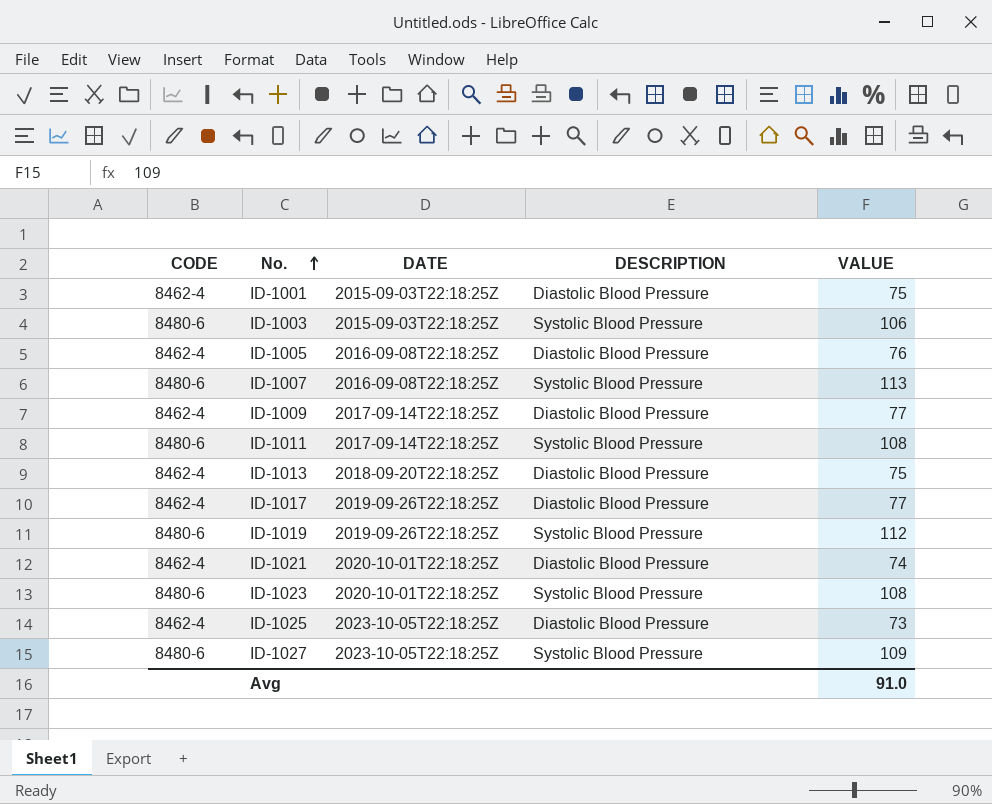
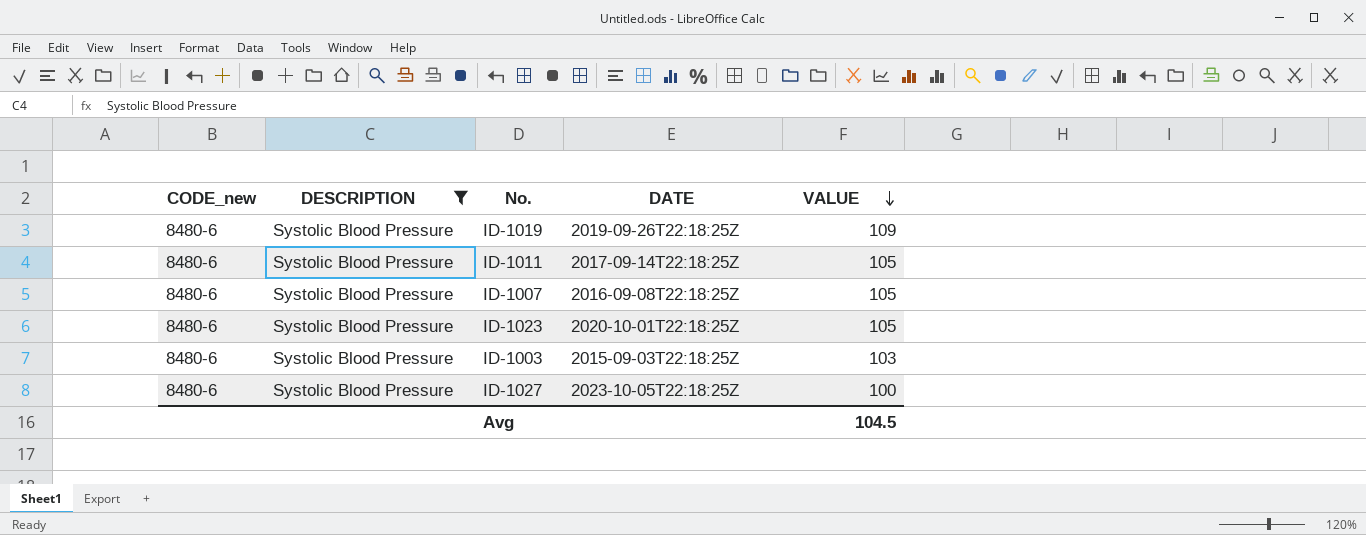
filter: none -> DESCRIPTION = Systolic Blood Pressure
row order: No. ascending -> VALUE descending
column name: CODE -> CODE_new
column DESCRIPTION | position: 4 -> 2
ID-1019 | VALUE: 112 -> 109
ID-1011 | VALUE: 108 -> 105
ID-1007 | VALUE: 113 -> 105
ID-1023 | VALUE: 108 -> 105
ID-1003 | VALUE: 106 -> 103
ID-1027 | VALUE: 109 -> 100
Avg | VALUE: 91.0 -> 104.5

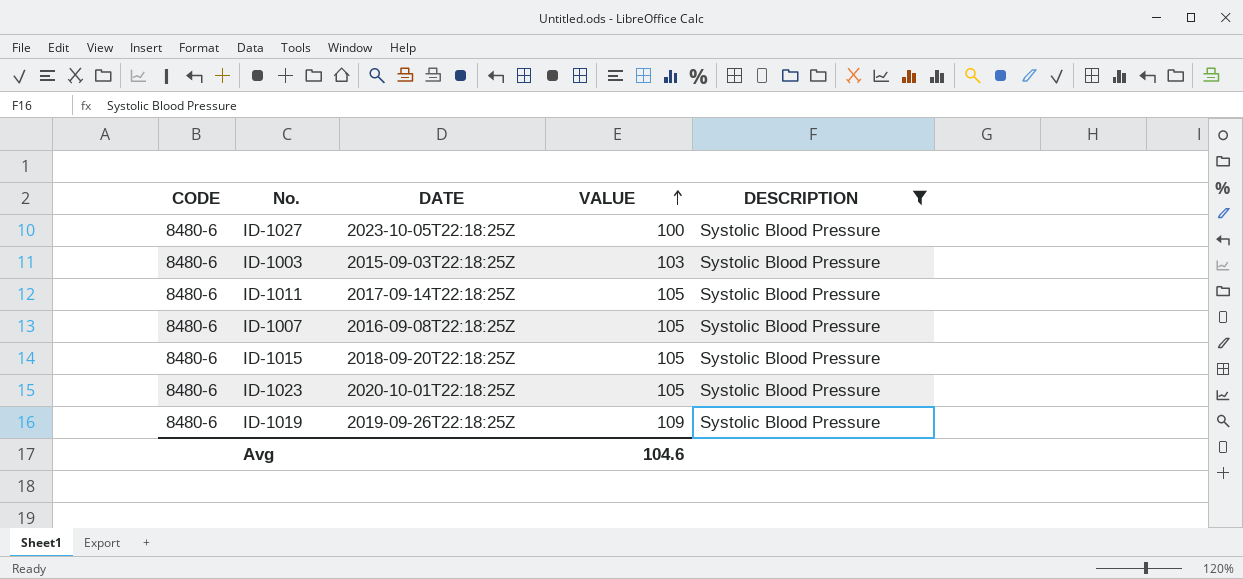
row order: VALUE descending -> VALUE ascending
column name: CODE_new -> CODE
column DESCRIPTION | position: 2 -> 5
row ID-1015: none -> 8480-6 | 2018-09-20T22:18:25Z | 105 | Systolic Blood Pressure
Avg | VALUE: 104.5 -> 104.6

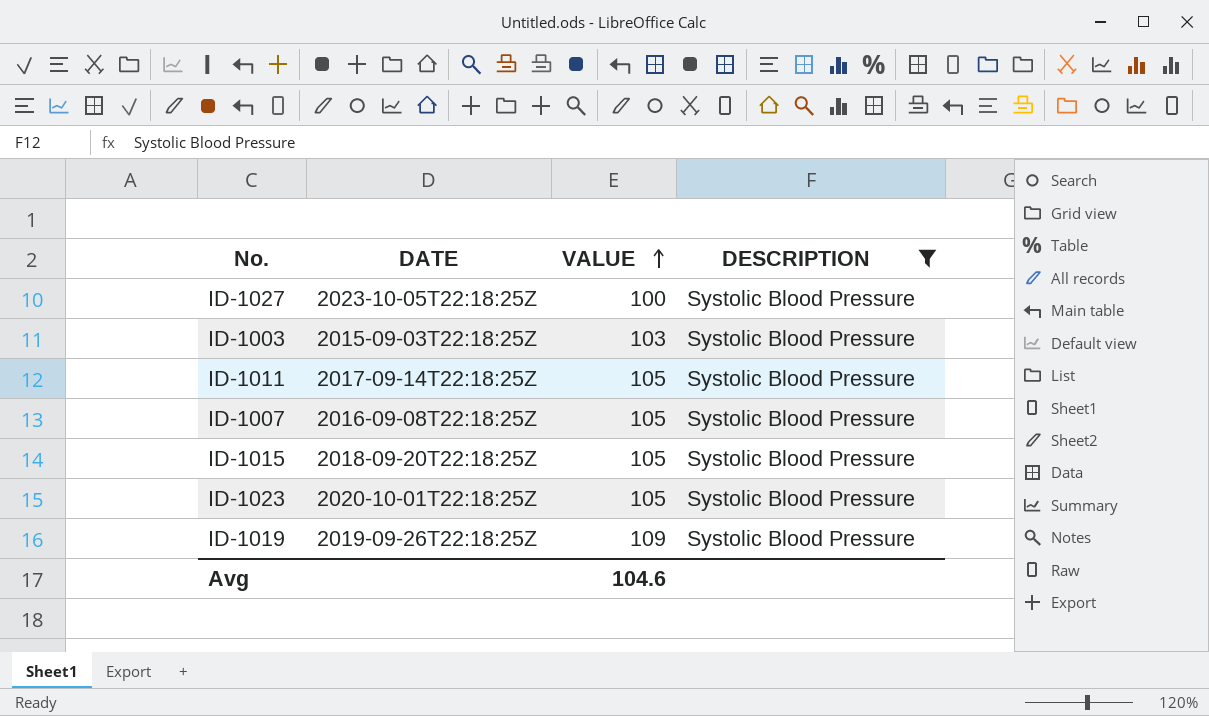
column CODE | position: 1 -> none

